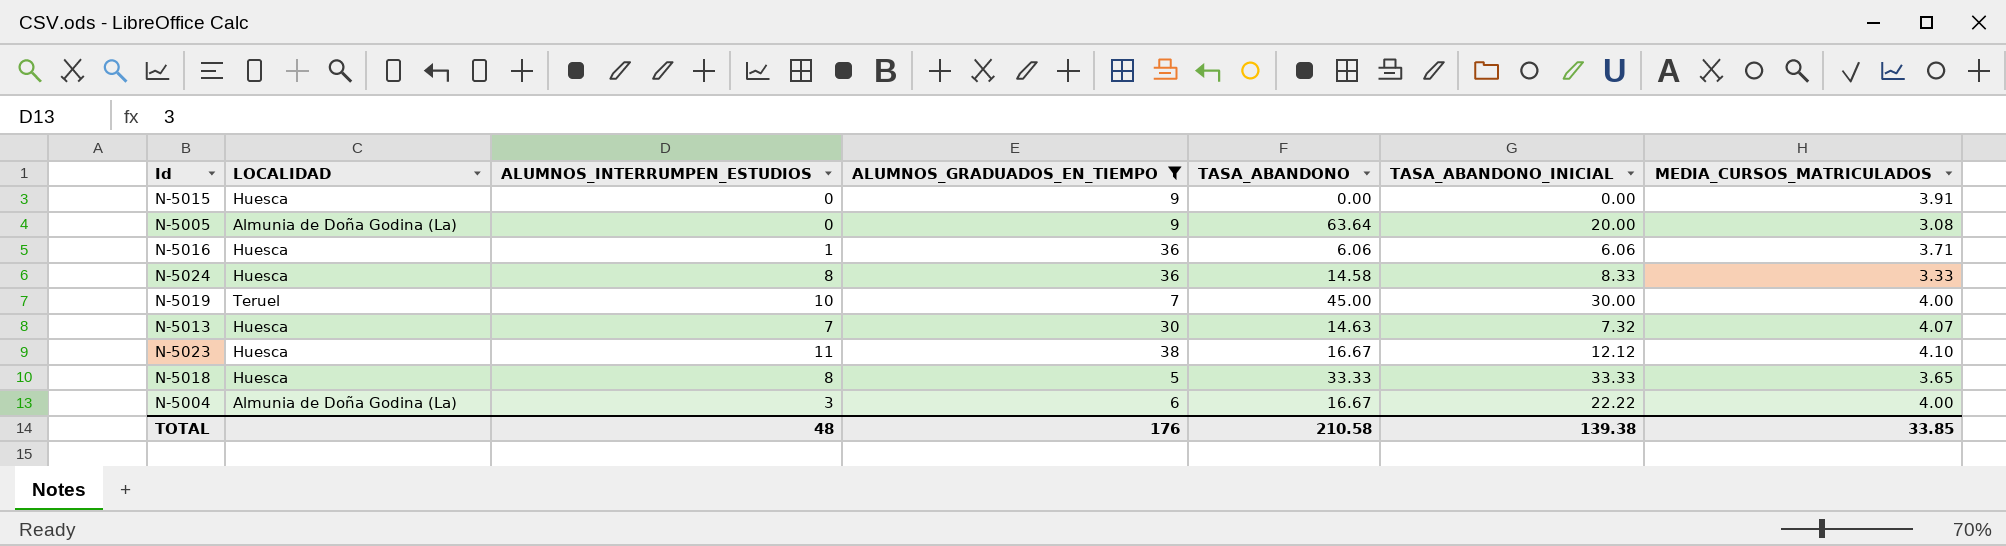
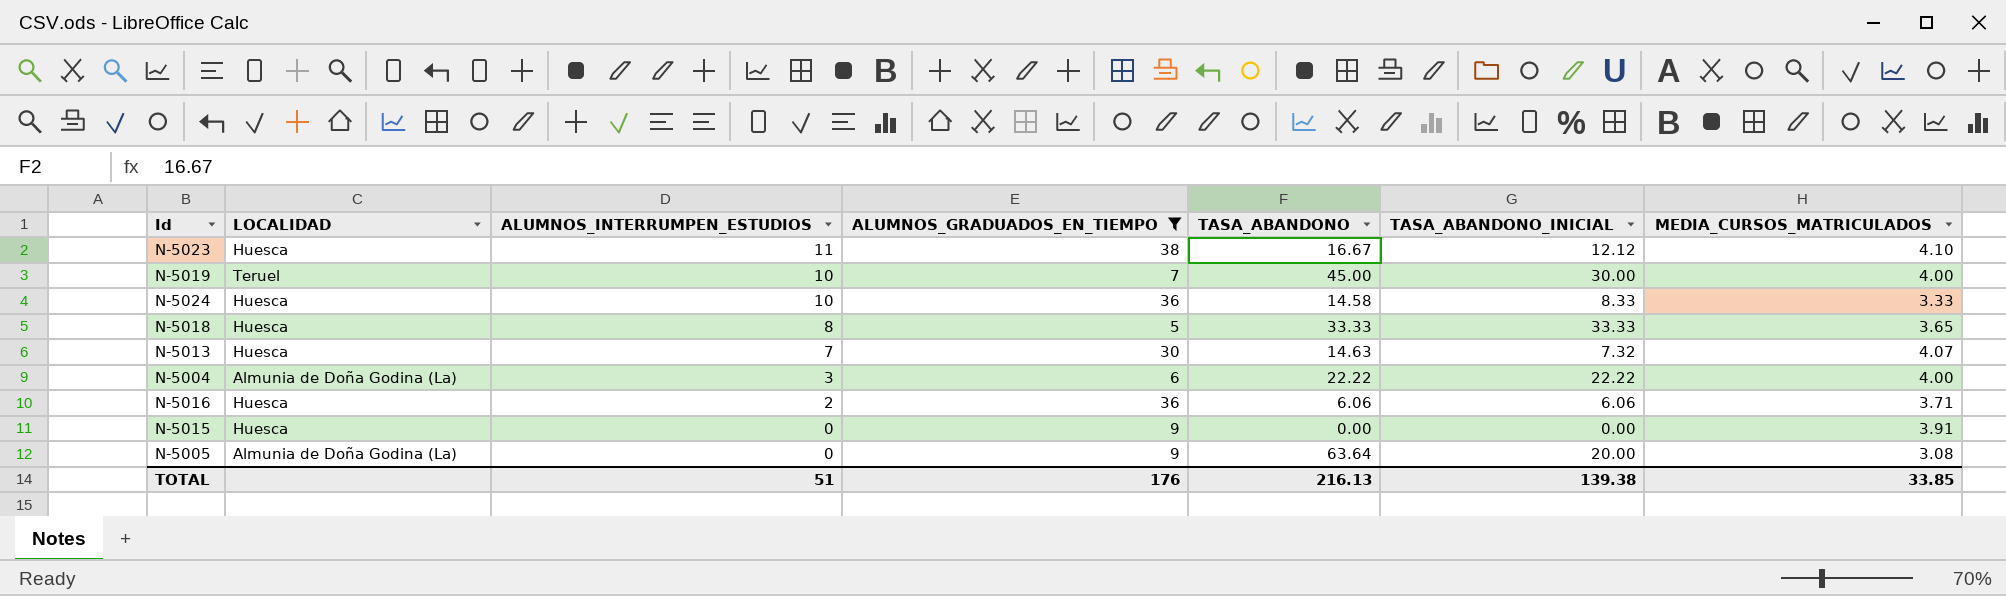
row order: none -> ALUMNOS_INTERRUMPEN_ESTUDIOS descending
N-5024 | ALUMNOS_INTERRUMPEN_ESTUDIOS: 8 -> 10
N-5004 | TASA_ABANDONO: 16.67 -> 22.22
N-5016 | ALUMNOS_INTERRUMPEN_ESTUDIOS: 1 -> 2
TOTAL | ALUMNOS_INTERRUMPEN_ESTUDIOS: 48 -> 51
TOTAL | TASA_ABANDONO: 210.58 -> 216.13

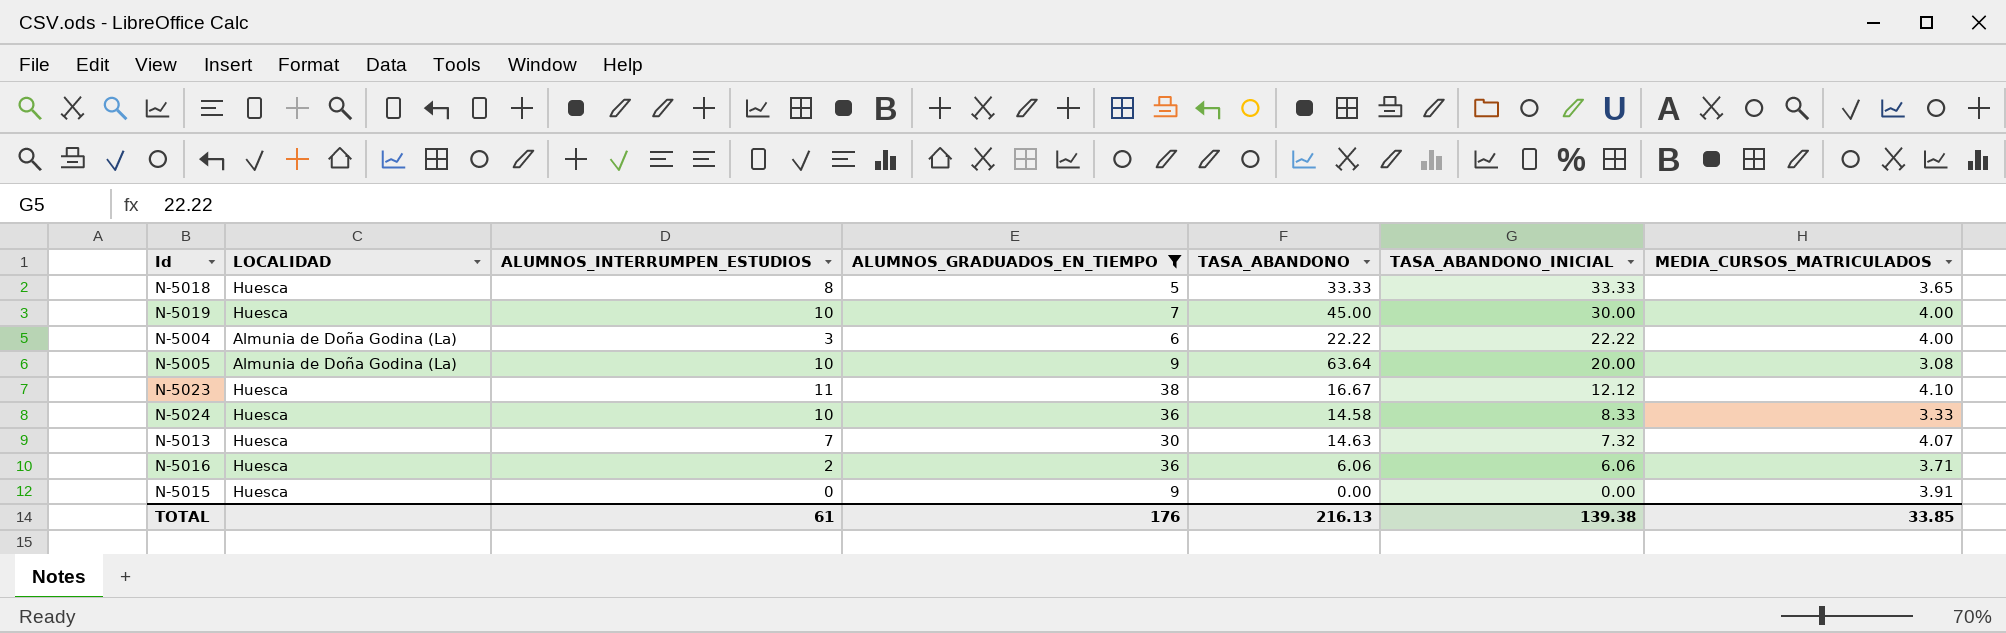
row order: ALUMNOS_INTERRUMPEN_ESTUDIOS descending -> TASA_ABANDONO_INICIAL descending
N-5019 | LOCALIDAD: Teruel -> Huesca
N-5005 | ALUMNOS_INTERRUMPEN_ESTUDIOS: 0 -> 10
TOTAL | ALUMNOS_INTERRUMPEN_ESTUDIOS: 51 -> 61

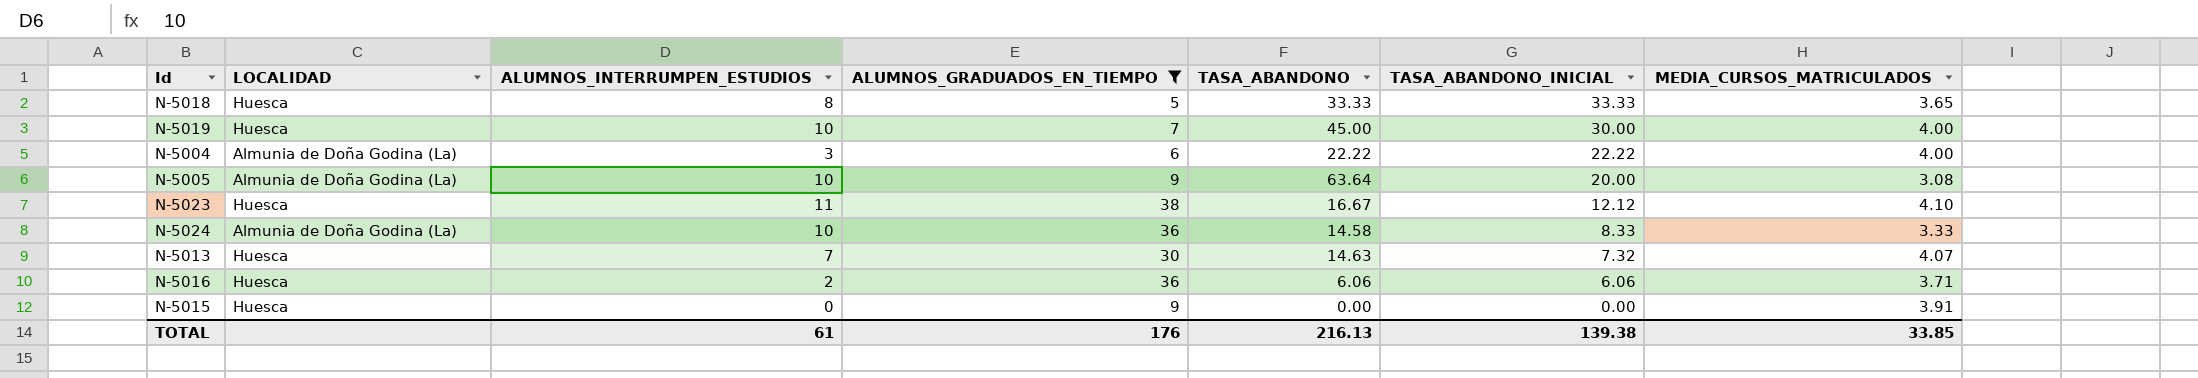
N-5024 | LOCALIDAD: Huesca -> Almunia de Doña Godina (La)

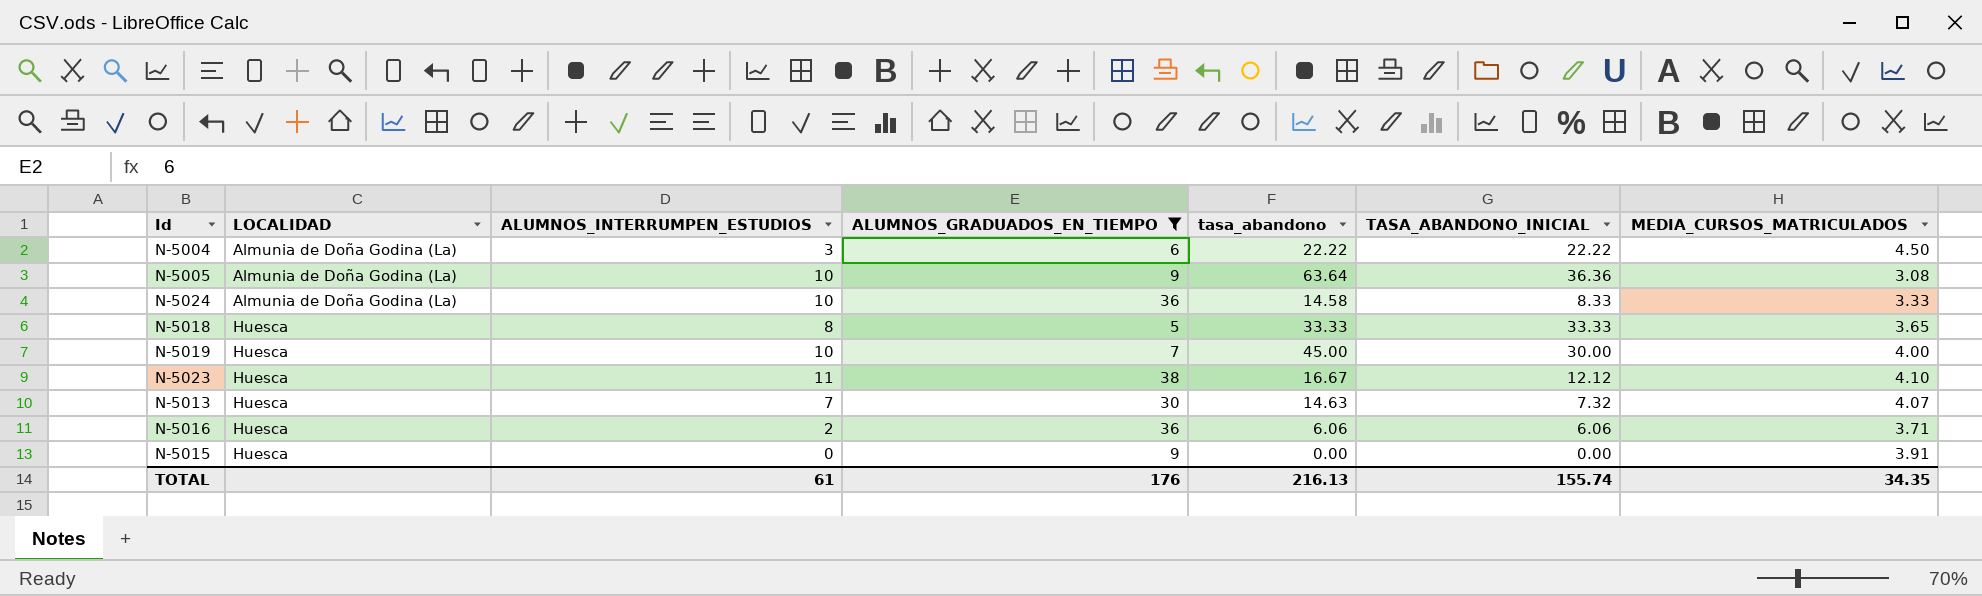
row order: TASA_ABANDONO_INICIAL descending -> LOCALIDAD ascending
column name: TASA_ABANDONO -> tasa_abandono
N-5004 | MEDIA_CURSOS_MATRICULADOS: 4.00 -> 4.50
N-5005 | TASA_ABANDONO_INICIAL: 20.00 -> 36.36
TOTAL | TASA_ABANDONO_INICIAL: 139.38 -> 155.74
TOTAL | MEDIA_CURSOS_MATRICULADOS: 33.85 -> 34.35

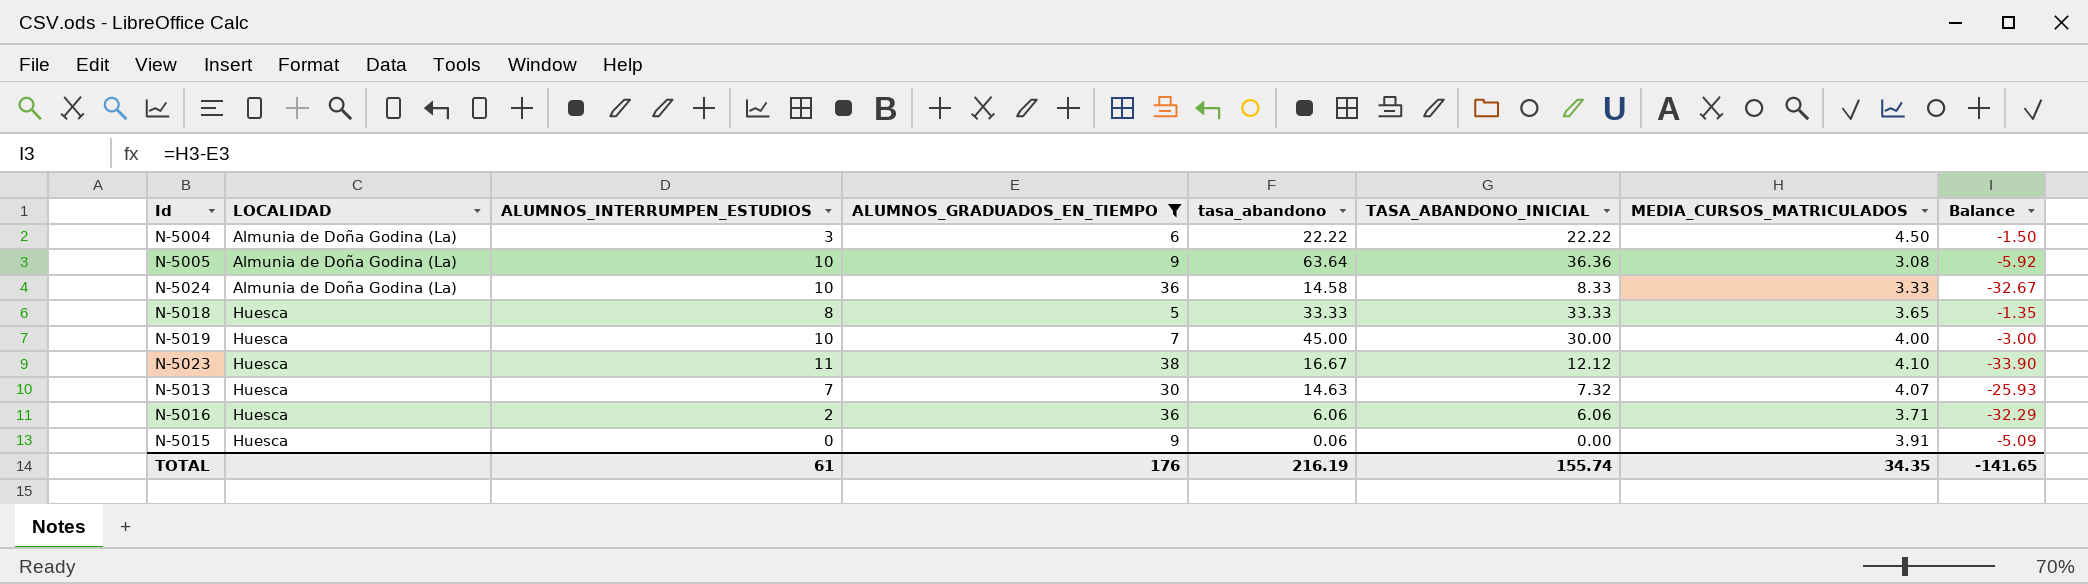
column Balance | formula: none -> [MEDIA_CURSOS_MATRICULADOS] - [ALUMNOS_GRADUADOS_EN_TIEMPO]
N-5015 | tasa_abandono: 0.00 -> 0.06
TOTAL | tasa_abandono: 216.13 -> 216.19

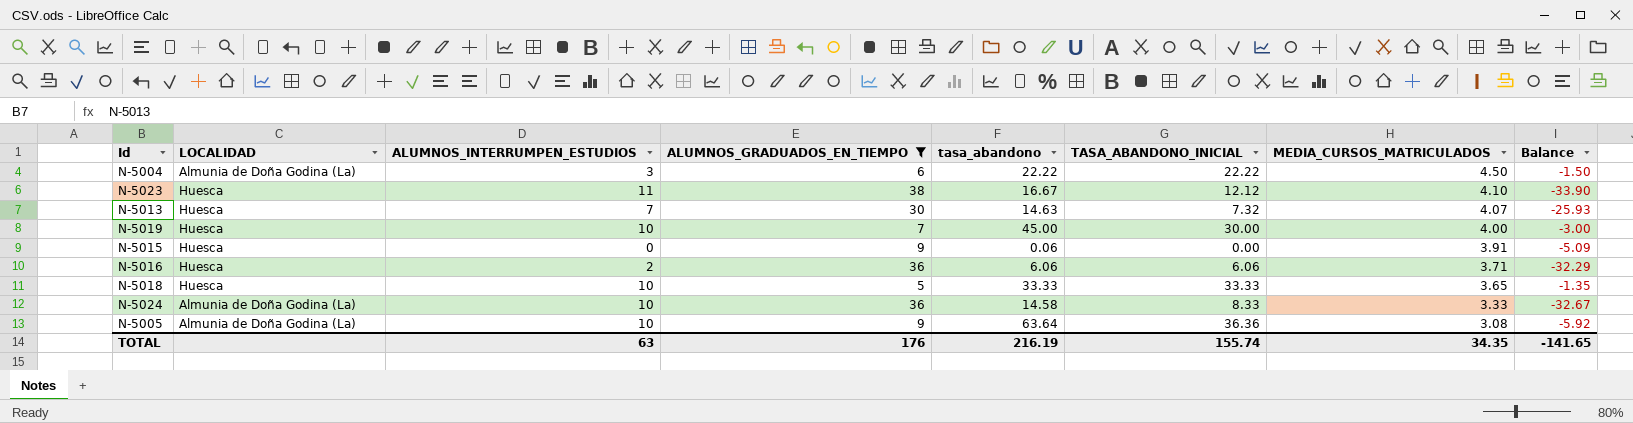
row order: LOCALIDAD ascending -> MEDIA_CURSOS_MATRICULADOS descending
N-5018 | ALUMNOS_INTERRUMPEN_ESTUDIOS: 8 -> 10
TOTAL | ALUMNOS_INTERRUMPEN_ESTUDIOS: 61 -> 63

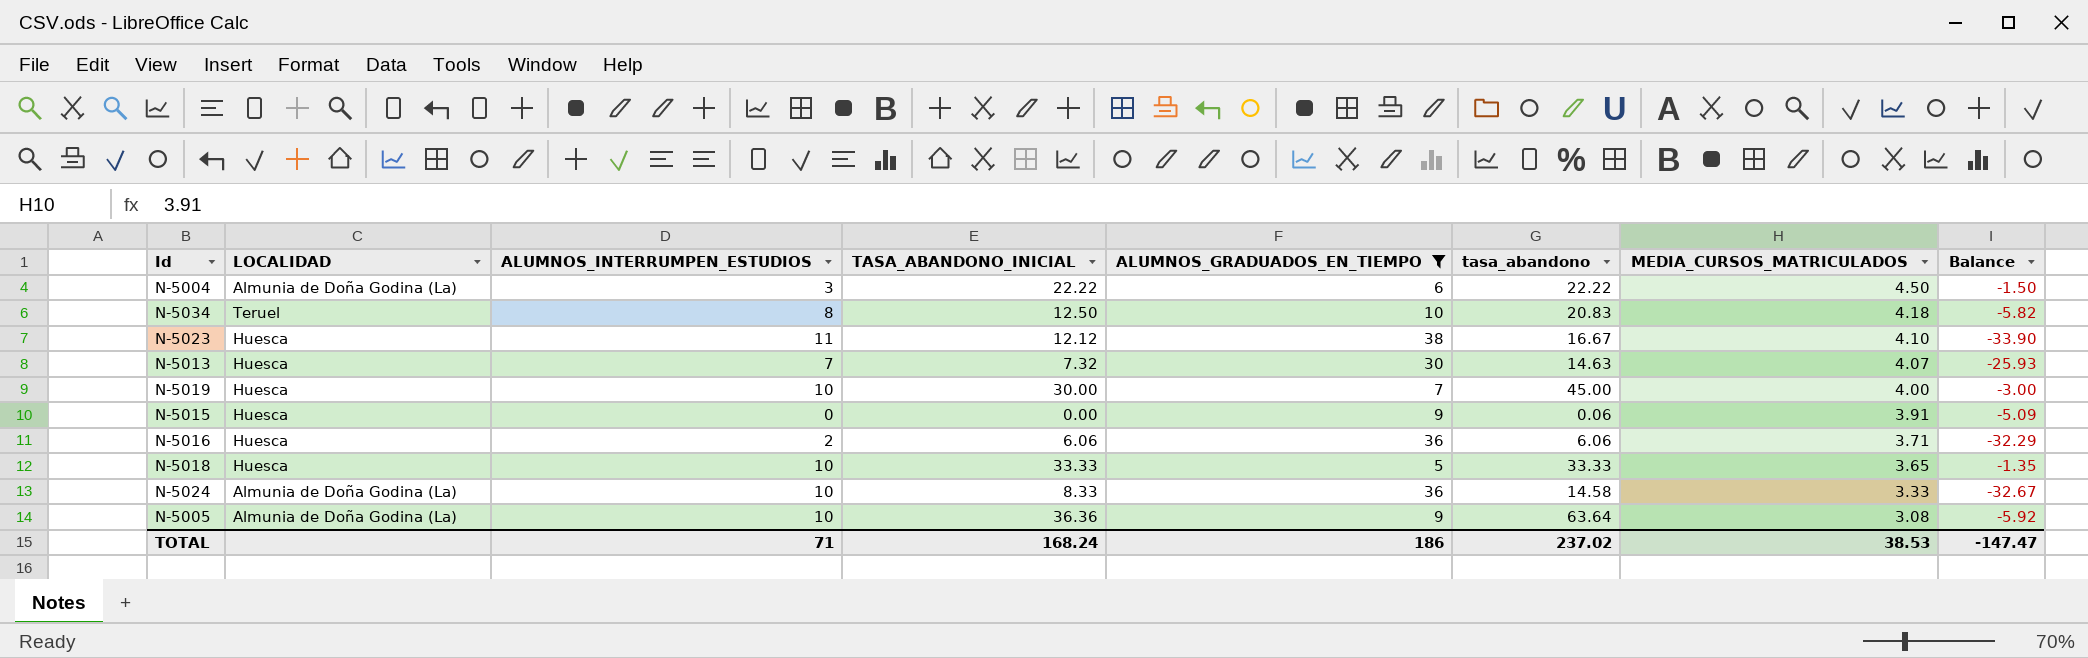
column TASA_ABANDONO_INICIAL | position: 6 -> 4
row N-5034: none -> Teruel | 8 | 12.50 | 10 | 20.83 | 4.18 | -5.82
TOTAL | ALUMNOS_INTERRUMPEN_ESTUDIOS: 63 -> 71
TOTAL | TASA_ABANDONO_INICIAL: 155.74 -> 168.24
TOTAL | ALUMNOS_GRADUADOS_EN_TIEMPO: 176 -> 186
TOTAL | tasa_abandono: 216.19 -> 237.02
TOTAL | MEDIA_CURSOS_MATRICULADOS: 34.35 -> 38.53
TOTAL | Balance: -141.65 -> -147.47

